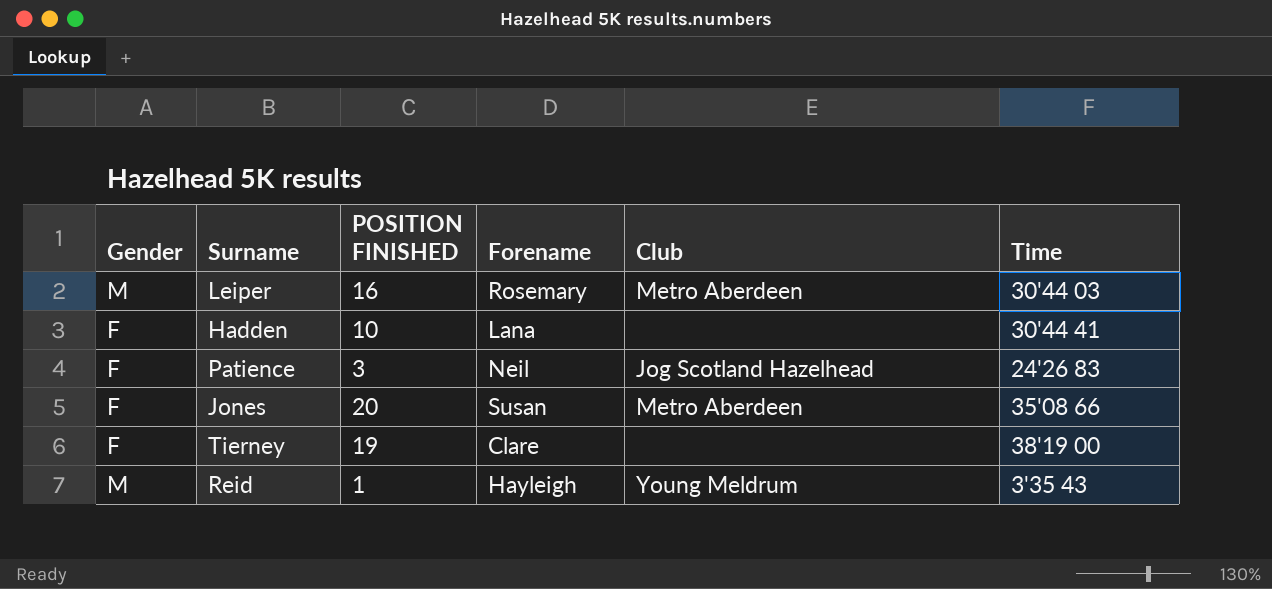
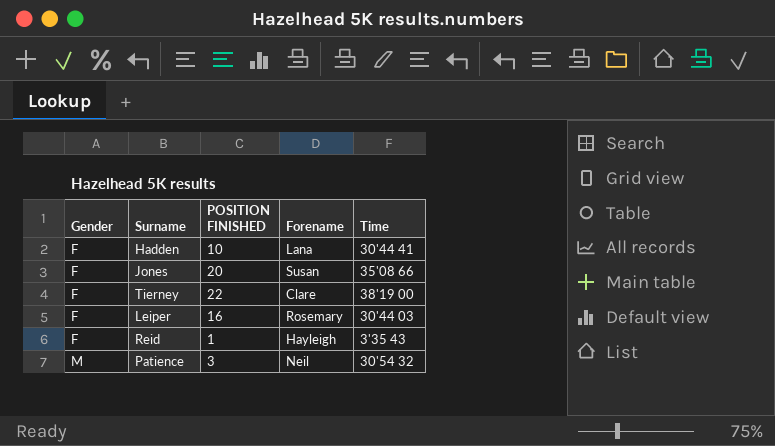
row order: none -> Gender ascending
column Club | position: 5 -> none
Tierney | POSITION FINISHED: 19 -> 22
Leiper | Gender: M -> F
Reid | Gender: M -> F
Patience | Gender: F -> M
Patience | Time: 24'26 83 -> 30'54 32

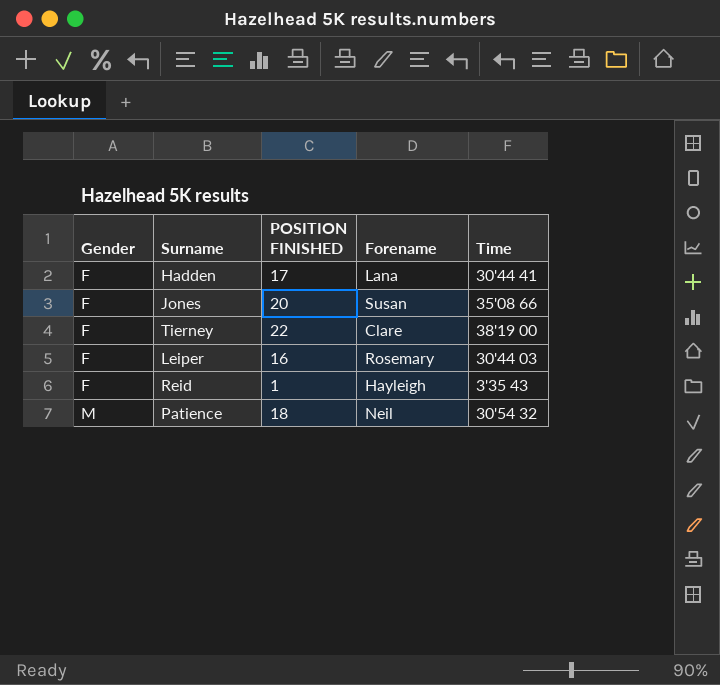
Hadden | POSITION FINISHED: 10 -> 17
Patience | POSITION FINISHED: 3 -> 18

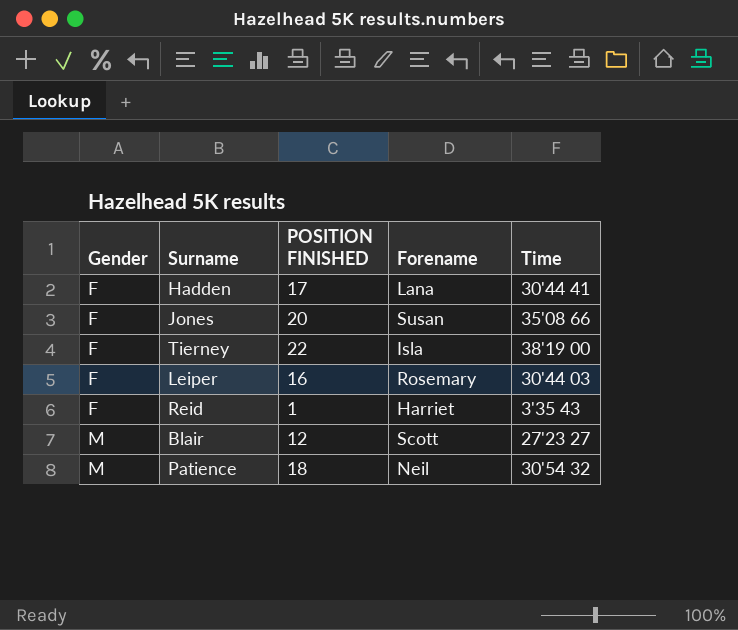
Tierney | Forename: Clare -> Isla
Reid | Forename: Hayleigh -> Harriet
row Blair: none -> M | 12 | Scott | 27'23 27

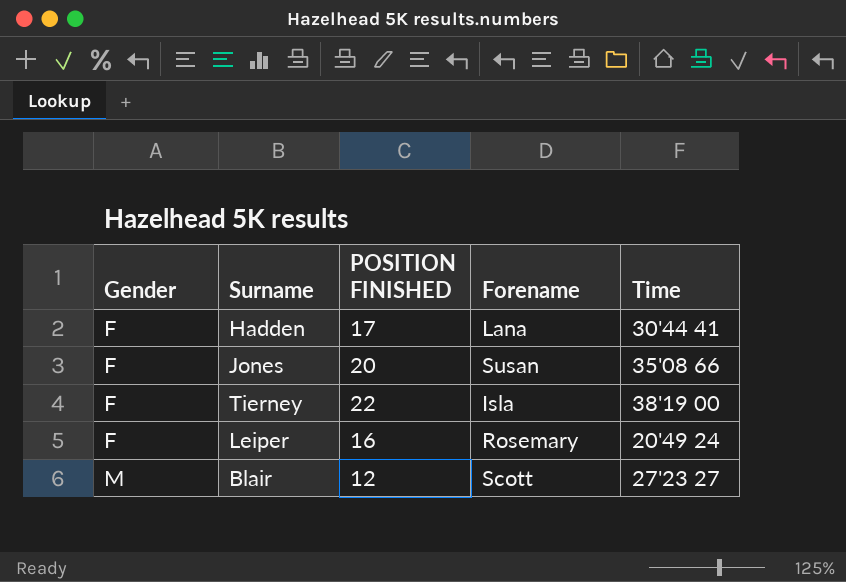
row Reid: F | 1 | Harriet | 3'35 43 -> none
row Patience: M | 18 | Neil | 30'54 32 -> none
Leiper | Time: 30'44 03 -> 20'49 24

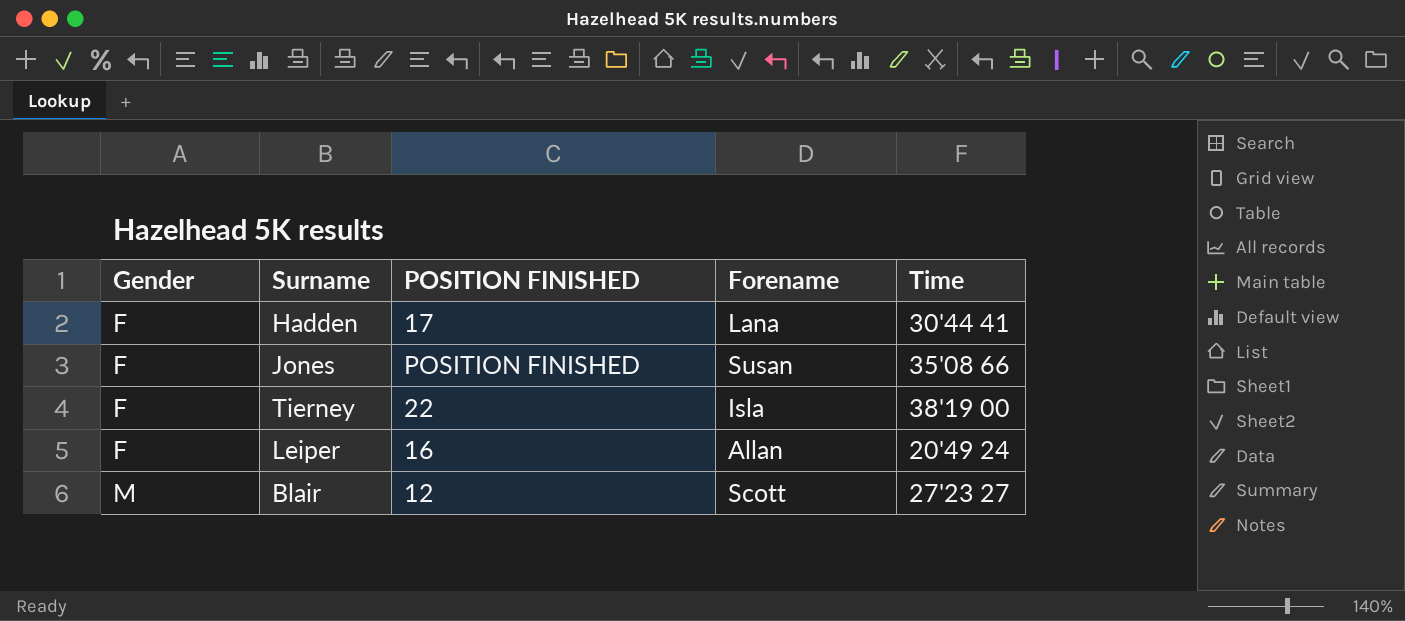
Jones | POSITION FINISHED: 20 -> POSITION FINISHED
Leiper | Forename: Rosemary -> Allan

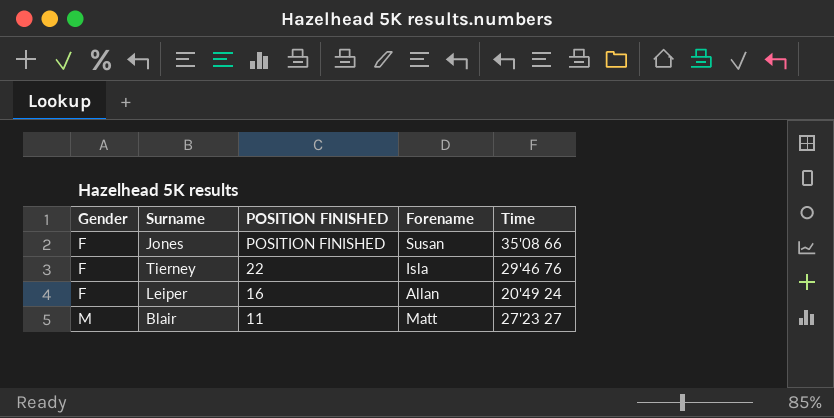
row Hadden: F | 17 | Lana | 30'44 41 -> none
Tierney | Time: 38'19 00 -> 29'46 76
Blair | POSITION FINISHED: 12 -> 11
Blair | Forename: Scott -> Matt

